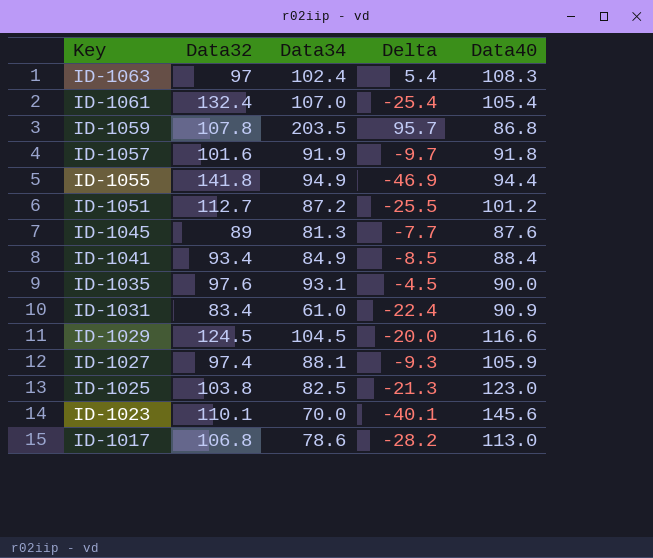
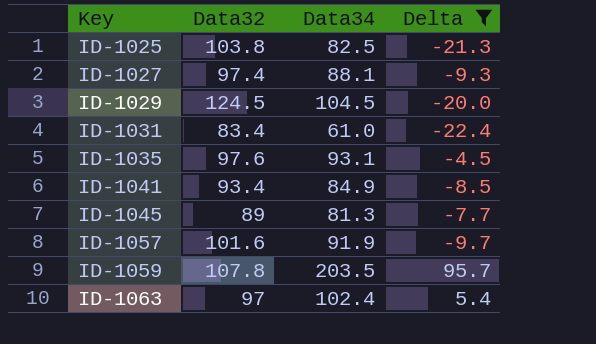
filter: none -> Delta >= -22.4
row order: Key descending -> Key ascending
column Data40 | position: 5 -> none

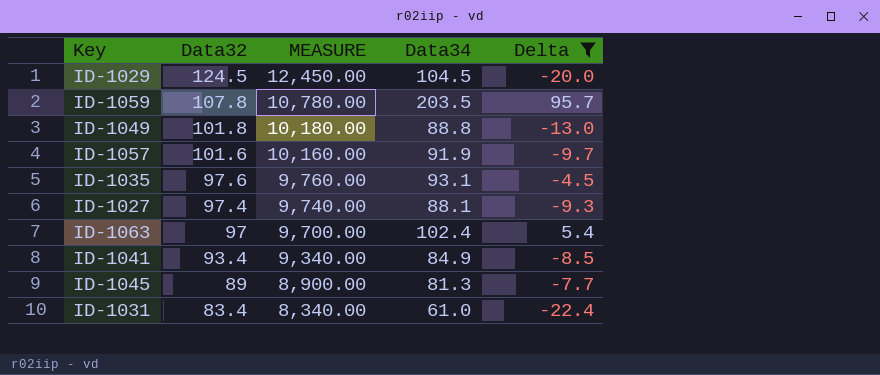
row order: Key ascending -> Data32 descending
column MEASURE | formula: none -> [Data32] * 100
row ID-1025: 103.8 | 82.5 | -21.3 -> none
row ID-1049: none -> 101.8 | 10,180.00 | 88.8 | -13.0

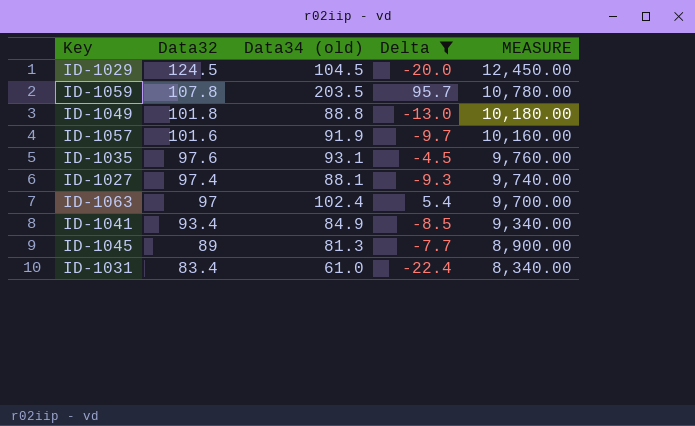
column name: Data34 -> Data34 (old)
column MEASURE | position: 3 -> 5

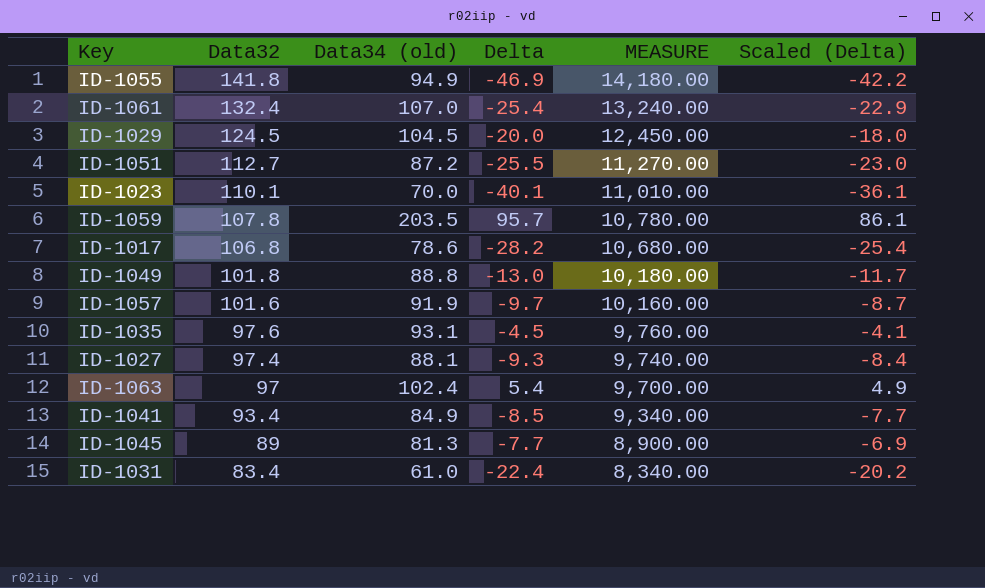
filter: Delta >= -22.4 -> none
column Scaled (Delta) | formula: none -> [Delta] * 0.9

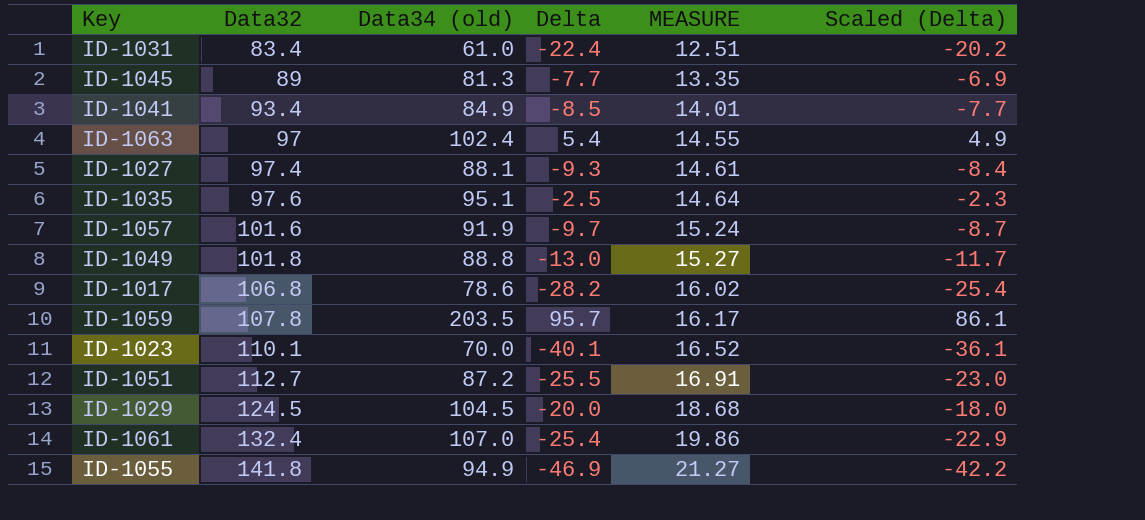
row order: Data32 descending -> Data32 ascending
column MEASURE | formula: [Data32] * 100 -> [Data32] * 0.15
ID-1035 | Data34 (old): 93.1 -> 95.1
ID-1035 | Delta: -4.5 -> -2.5
ID-1035 | Scaled (Delta): -4.1 -> -2.3

